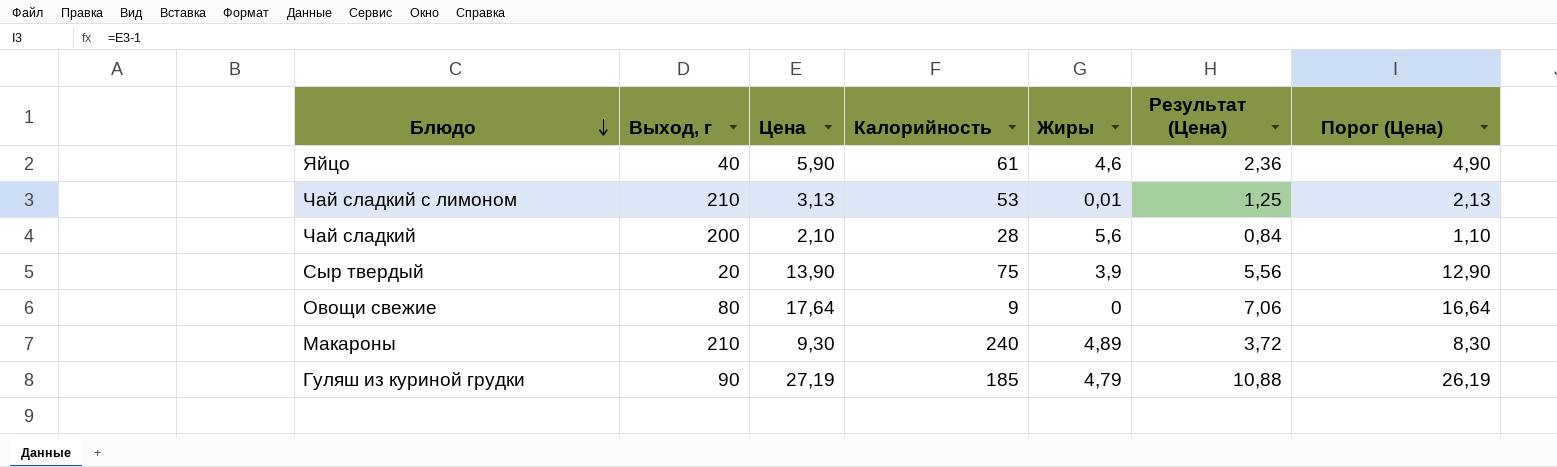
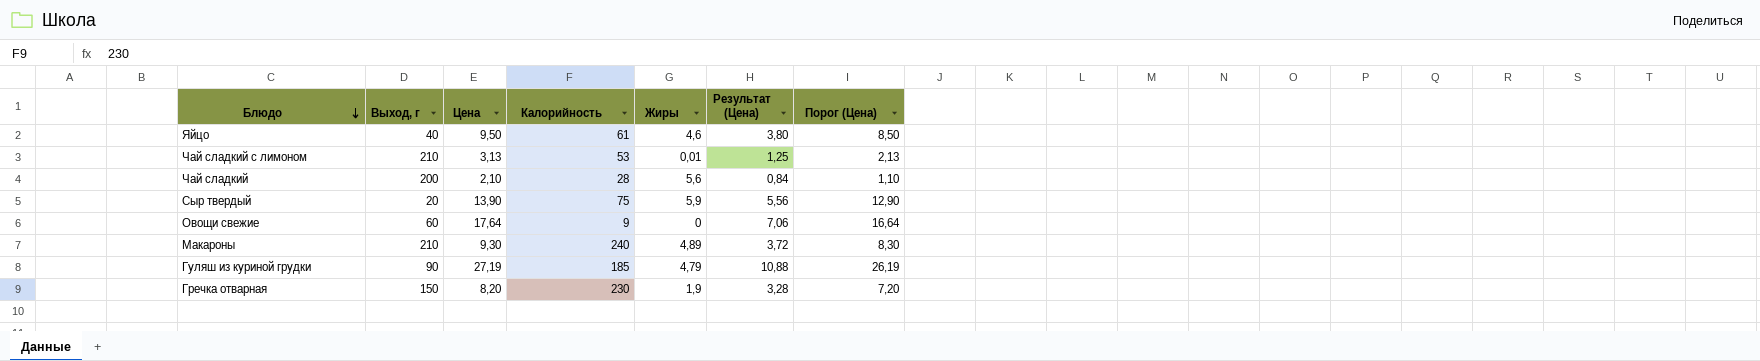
Яйцо | Цена: 5,90 -> 9,50
Яйцо | Результат (Цена): 2,36 -> 3,80
Яйцо | Порог (Цена): 4,90 -> 8,50
Сыр твердый | Жиры: 3,9 -> 5,9
Овощи свежие | Выход, г: 80 -> 60
row Гречка отварная: none -> 150 | 8,20 | 230 | 1,9 | 3,28 | 7,20

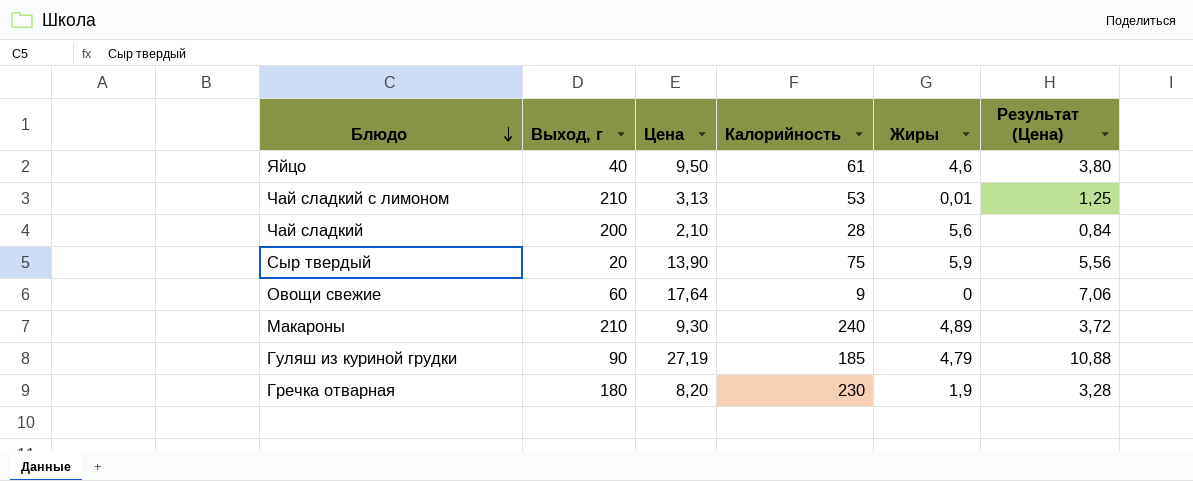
column Порог (Цена) | formula: [Цена] - 1 -> none
Гречка отварная | Выход, г: 150 -> 180

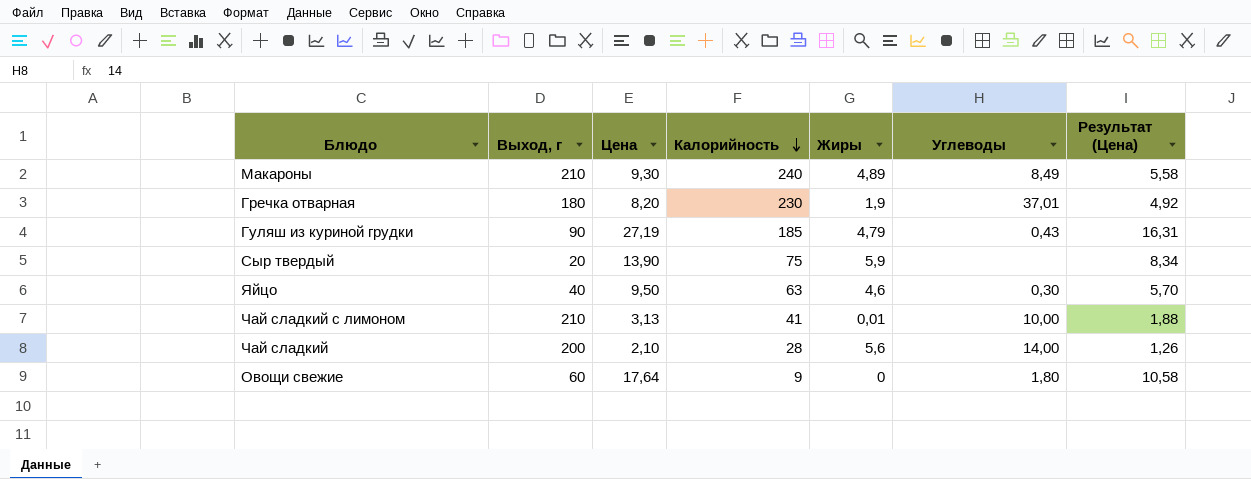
row order: Блюдо descending -> Калорийность descending
column Углеводы | position: none -> 6
column Результат (Цена) | formula: [Цена] * 0,4 -> [Цена] * 0,6
Яйцо | Калорийность: 61 -> 63
Чай сладкий с лимоном | Калорийность: 53 -> 41

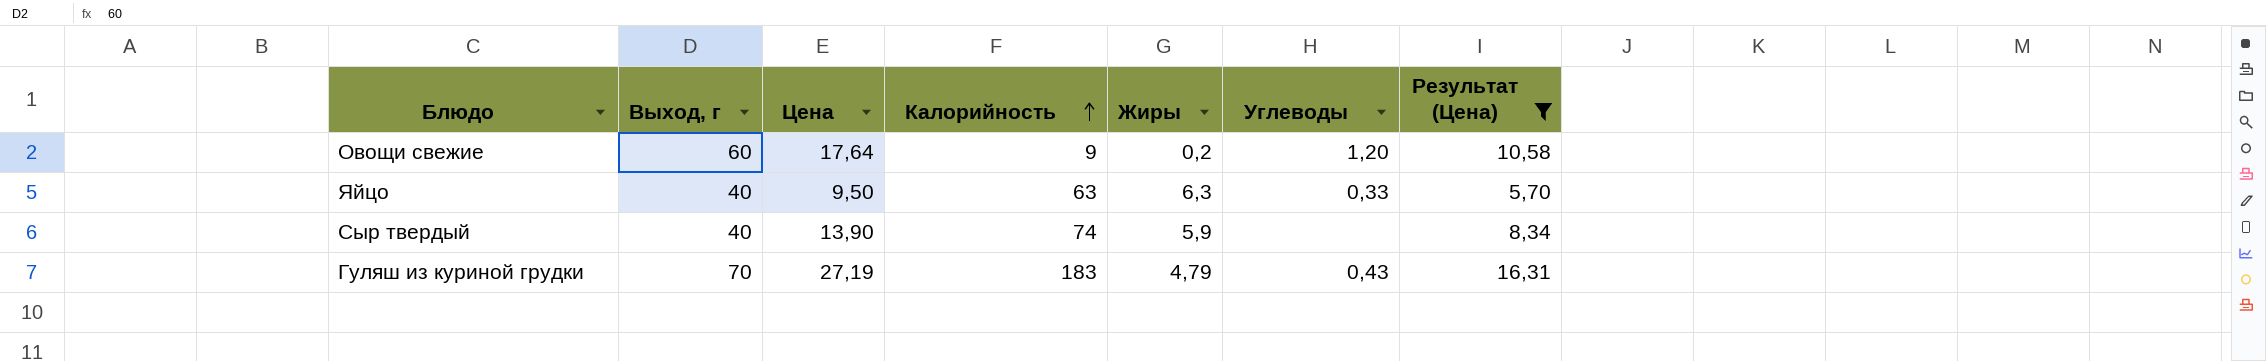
filter: none -> Результат (Цена) >= 5,70
row order: Калорийность descending -> Калорийность ascending
Овощи свежие | Жиры: 0 -> 0,2
Овощи свежие | Углеводы: 1,80 -> 1,20
Яйцо | Жиры: 4,6 -> 6,3
Яйцо | Углеводы: 0,30 -> 0,33
Сыр твердый | Выход, г: 20 -> 40
Сыр твердый | Калорийность: 75 -> 74
Гуляш из куриной грудки | Выход, г: 90 -> 70
Гуляш из куриной грудки | Калорийность: 185 -> 183

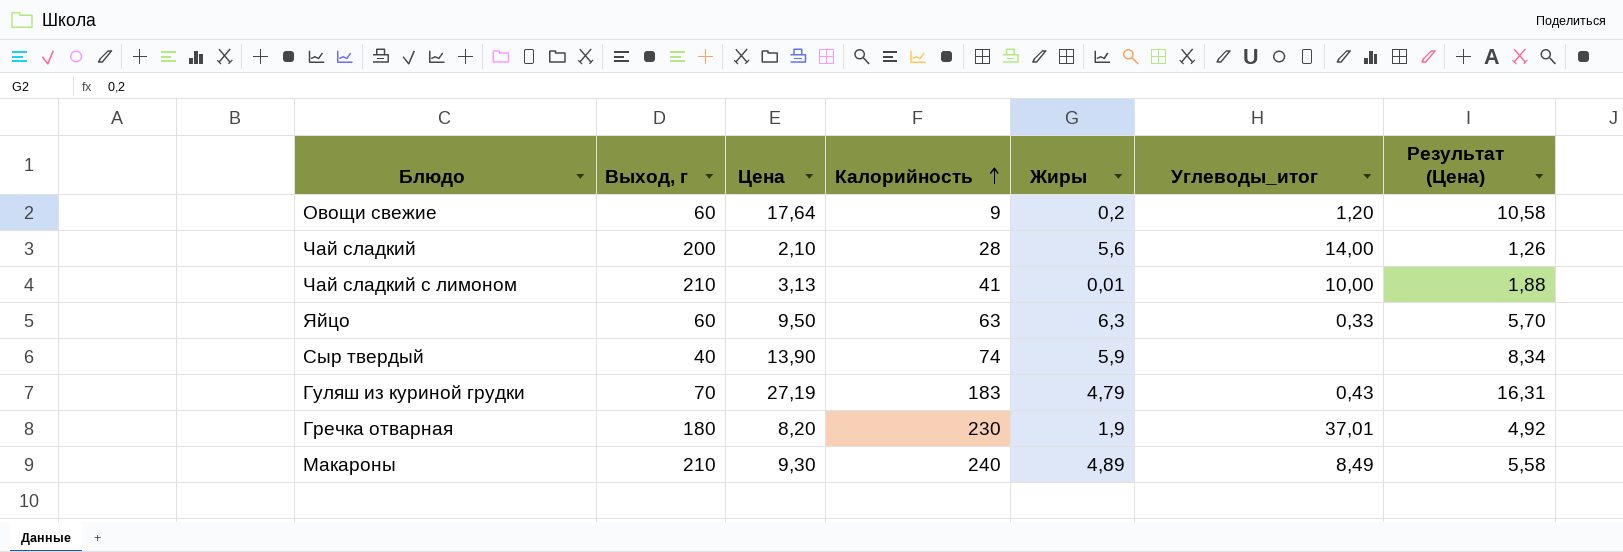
filter: Результат (Цена) >= 5,70 -> none
column name: Углеводы -> Углеводы_итог
Яйцо | Выход, г: 40 -> 60

